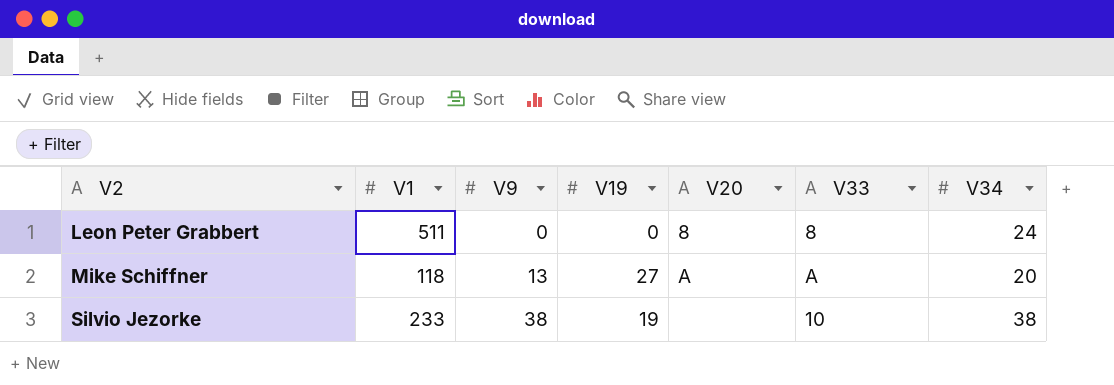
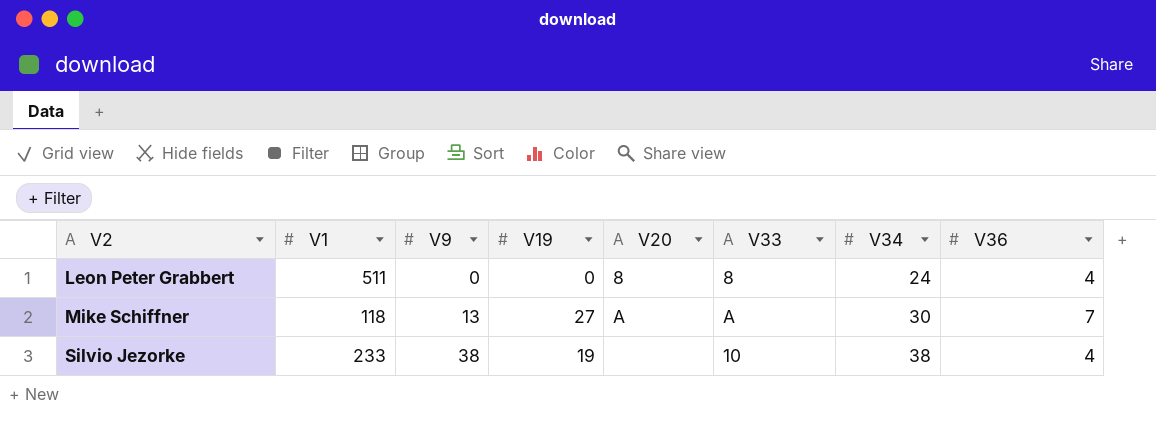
column V36 | position: none -> 8
Mike Schiffner | V34: 20 -> 30

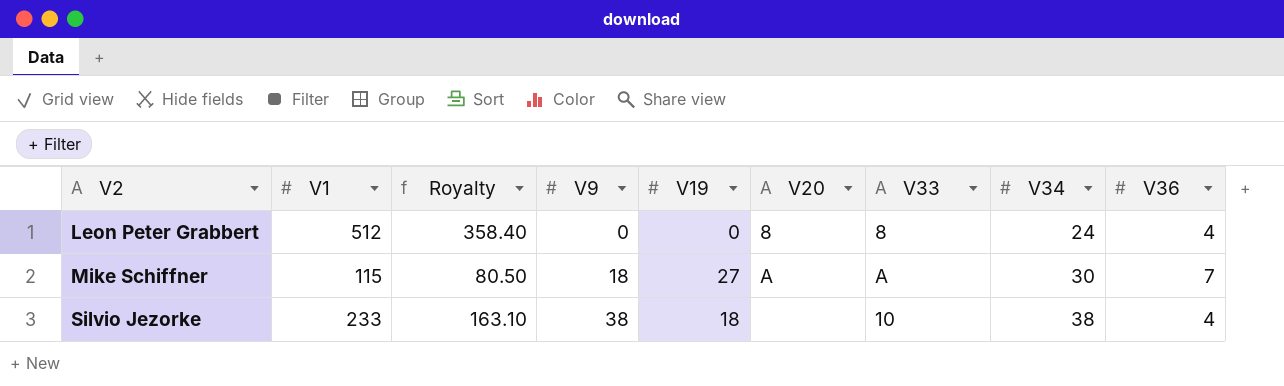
column Royalty | formula: none -> [V1] * 0.7
Leon Peter Grabbert | V1: 511 -> 512
Mike Schiffner | V1: 118 -> 115
Mike Schiffner | V9: 13 -> 18
Silvio Jezorke | V19: 19 -> 18

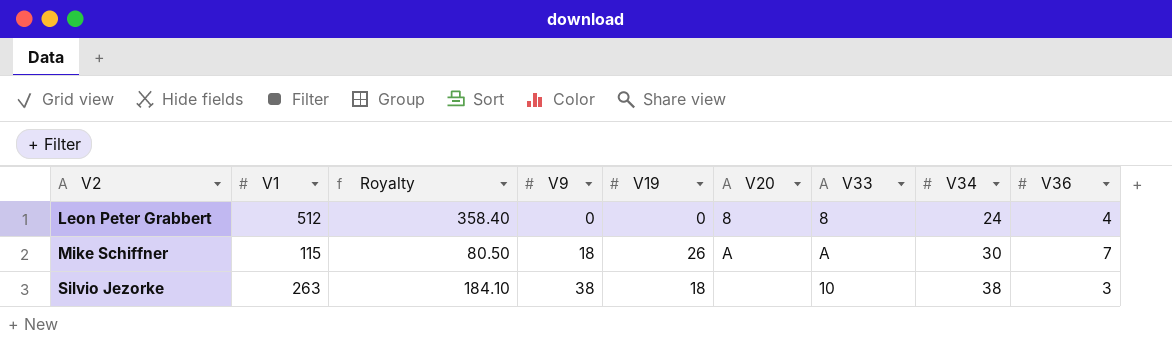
Mike Schiffner | V19: 27 -> 26
Silvio Jezorke | V1: 233 -> 263
Silvio Jezorke | Royalty: 163.10 -> 184.10
Silvio Jezorke | V36: 4 -> 3

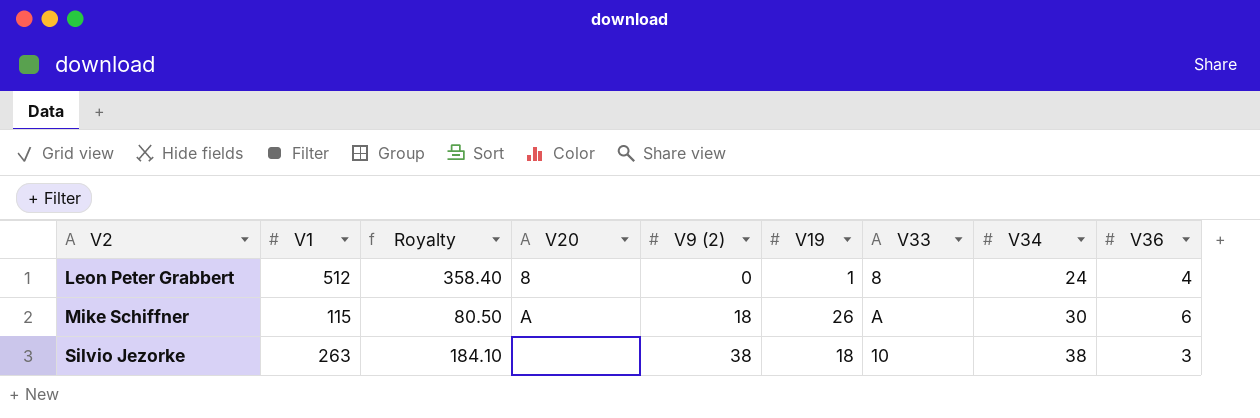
column V20 | position: 6 -> 4
column name: V9 -> V9 (2)
Leon Peter Grabbert | V19: 0 -> 1
Mike Schiffner | V36: 7 -> 6

